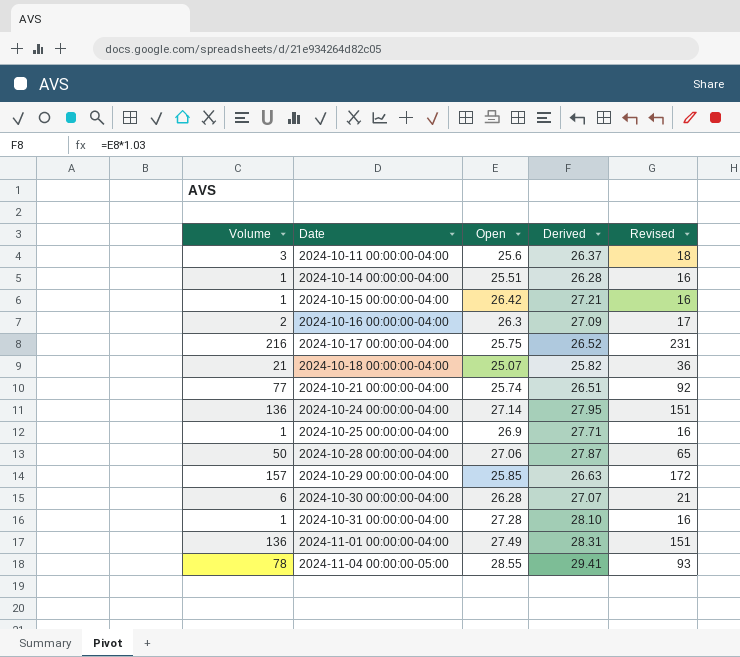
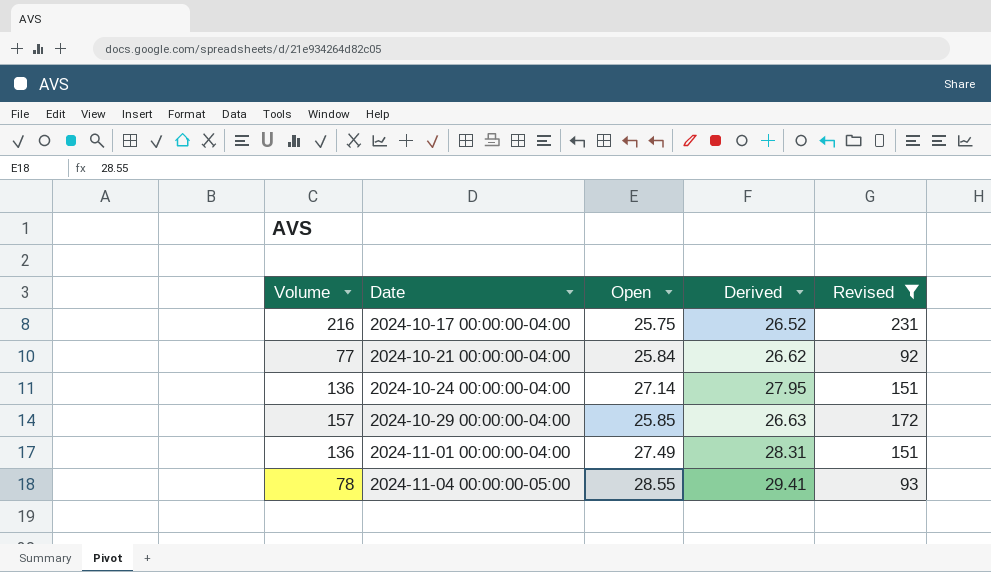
filter: none -> Revised >= 92
2024-10-21 00:00:00-04:00 | Open: 25.74 -> 25.84
2024-10-21 00:00:00-04:00 | Derived: 26.51 -> 26.62

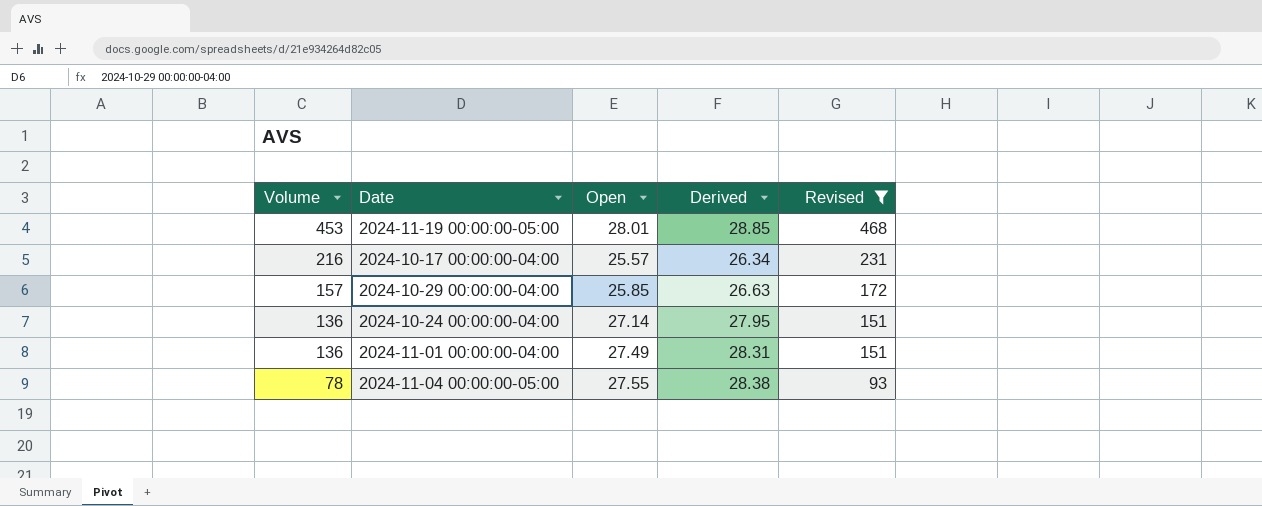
row order: Date ascending -> Volume descending
row 2024-10-21 00:00:00-04:00: 77 | 25.84 | 26.62 | 92 -> none
row 2024-11-19 00:00:00-05:00: none -> 453 | 28.01 | 28.85 | 468
2024-10-17 00:00:00-04:00 | Open: 25.75 -> 25.57
2024-10-17 00:00:00-04:00 | Derived: 26.52 -> 26.34
2024-11-04 00:00:00-05:00 | Open: 28.55 -> 27.55
2024-11-04 00:00:00-05:00 | Derived: 29.41 -> 28.38

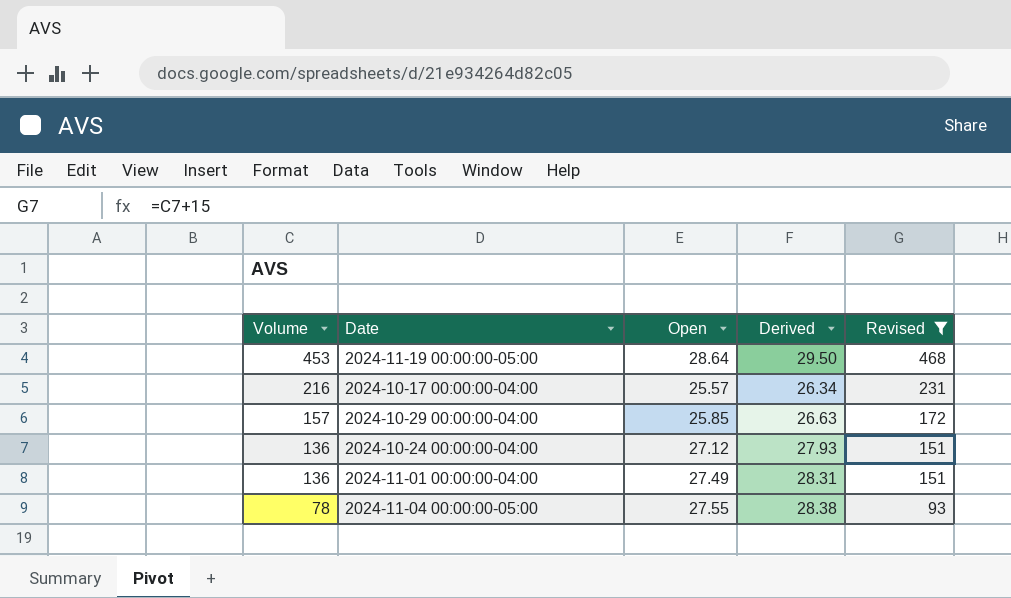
2024-11-19 00:00:00-05:00 | Open: 28.01 -> 28.64
2024-11-19 00:00:00-05:00 | Derived: 28.85 -> 29.50
2024-10-24 00:00:00-04:00 | Open: 27.14 -> 27.12
2024-10-24 00:00:00-04:00 | Derived: 27.95 -> 27.93

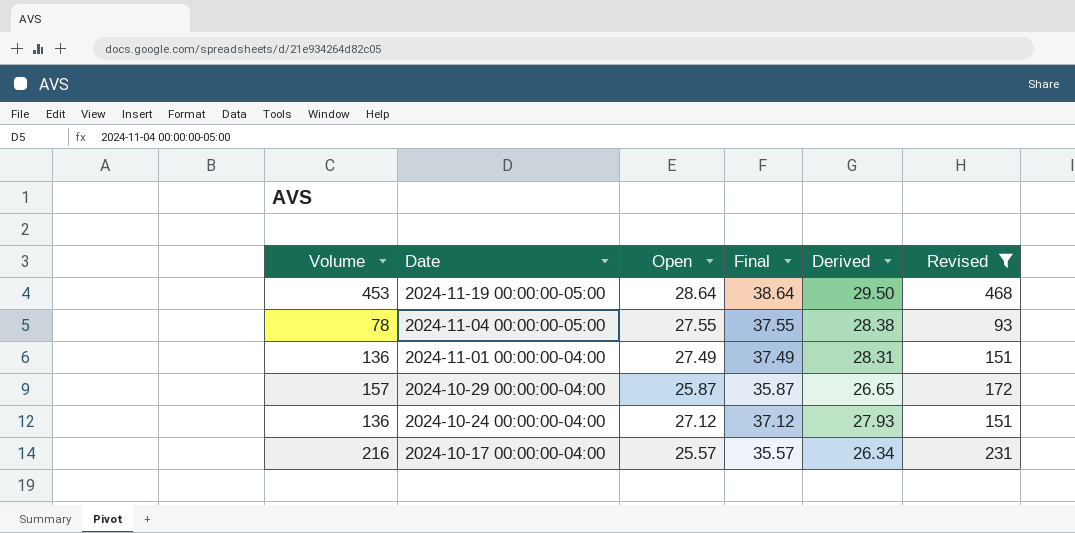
row order: Volume descending -> Date descending
column Final | formula: none -> [Open] + 10
2024-10-29 00:00:00-04:00 | Open: 25.85 -> 25.87
2024-10-29 00:00:00-04:00 | Derived: 26.63 -> 26.65

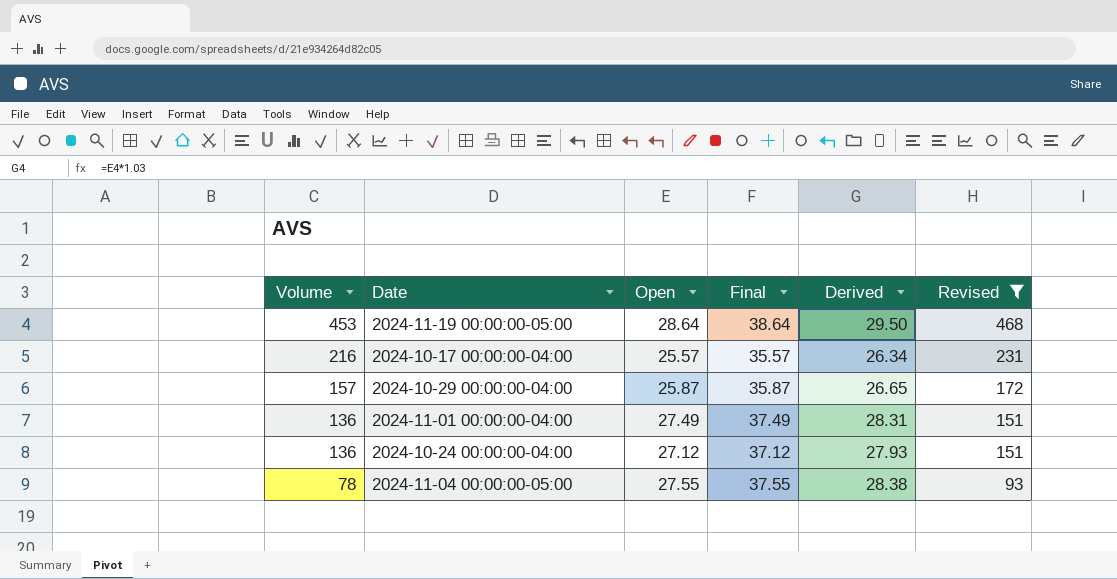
row order: Date descending -> Volume descending

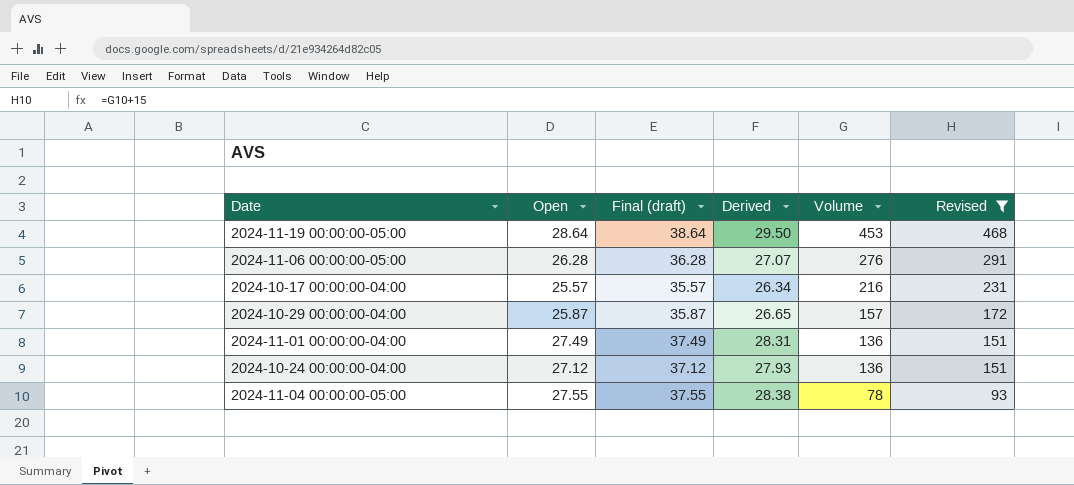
column name: Final -> Final (draft)
column Volume | position: 1 -> 5
row 2024-11-06 00:00:00-05:00: none -> 26.28 | 36.28 | 27.07 | 276 | 291

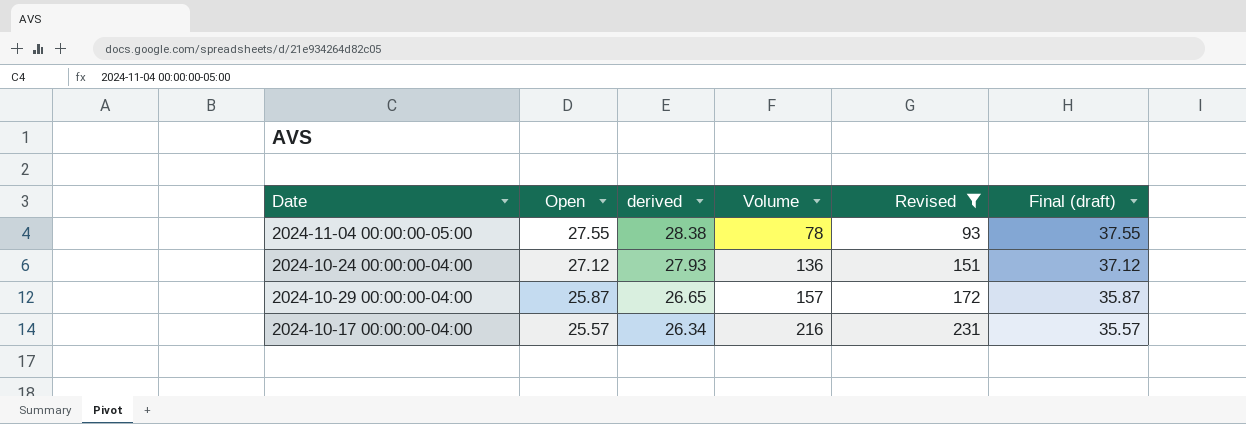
row order: Volume descending -> Open descending
column name: Derived -> derived
column Final (draft) | position: 3 -> 6
row 2024-11-19 00:00:00-05:00: 28.64 | 38.64 | 29.50 | 453 | 468 -> none
row 2024-11-06 00:00:00-05:00: 26.28 | 36.28 | 27.07 | 276 | 291 -> none
row 2024-11-01 00:00:00-04:00: 27.49 | 37.49 | 28.31 | 136 | 151 -> none

